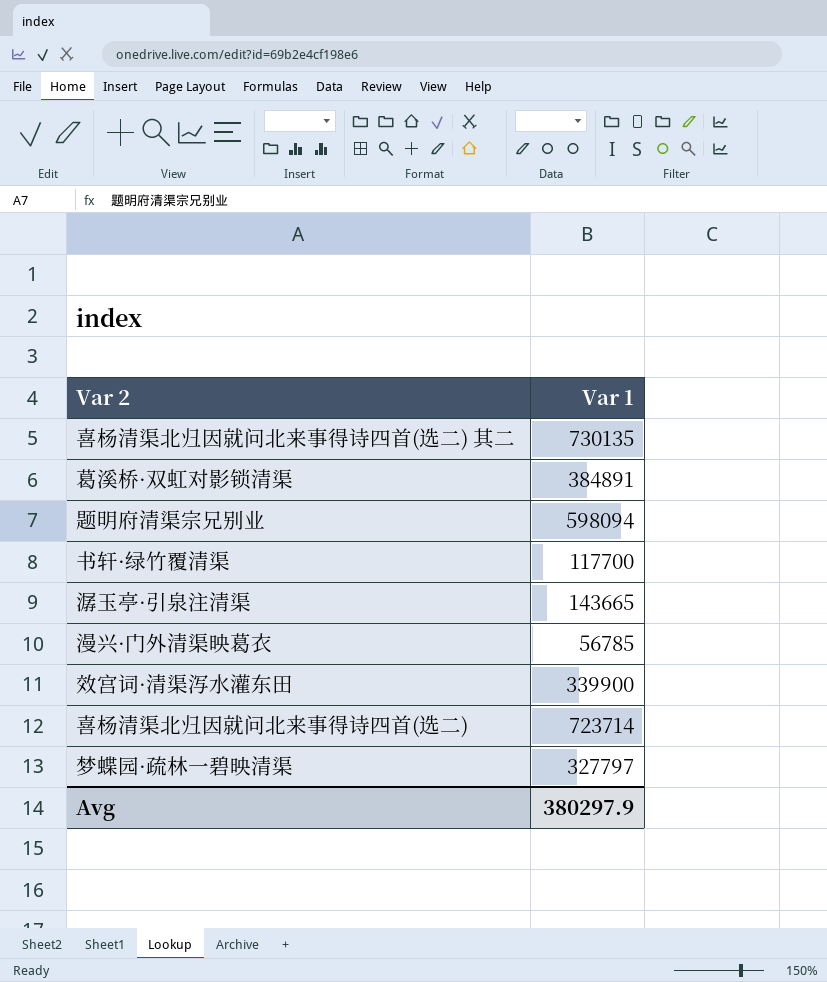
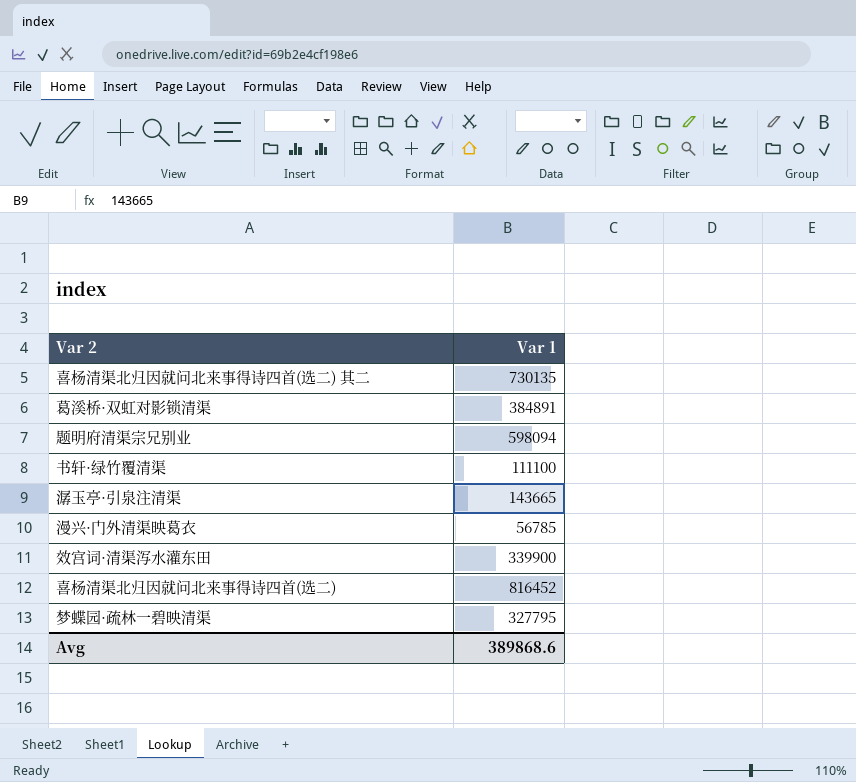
书轩·绿竹覆清渠 | Var 1: 117700 -> 111100
喜杨清渠北归因就问北来事得诗四首(选二) | Var 1: 723714 -> 816452
梦蝶园·疏林一碧映清渠 | Var 1: 327797 -> 327795
Avg | Var 1: 380297.9 -> 389868.6

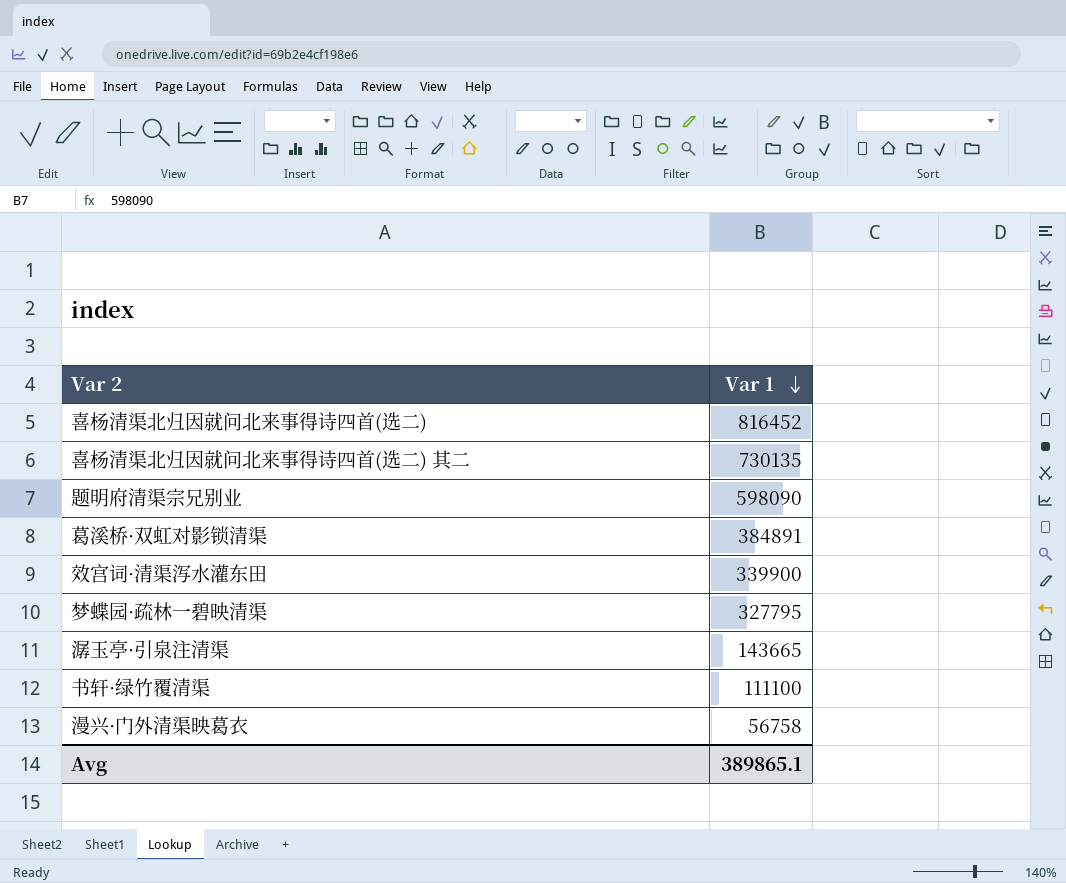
row order: none -> Var 1 descending
题明府清渠宗兄别业 | Var 1: 598094 -> 598090
漫兴·门外清渠映葛衣 | Var 1: 56785 -> 56758
Avg | Var 1: 389868.6 -> 389865.1

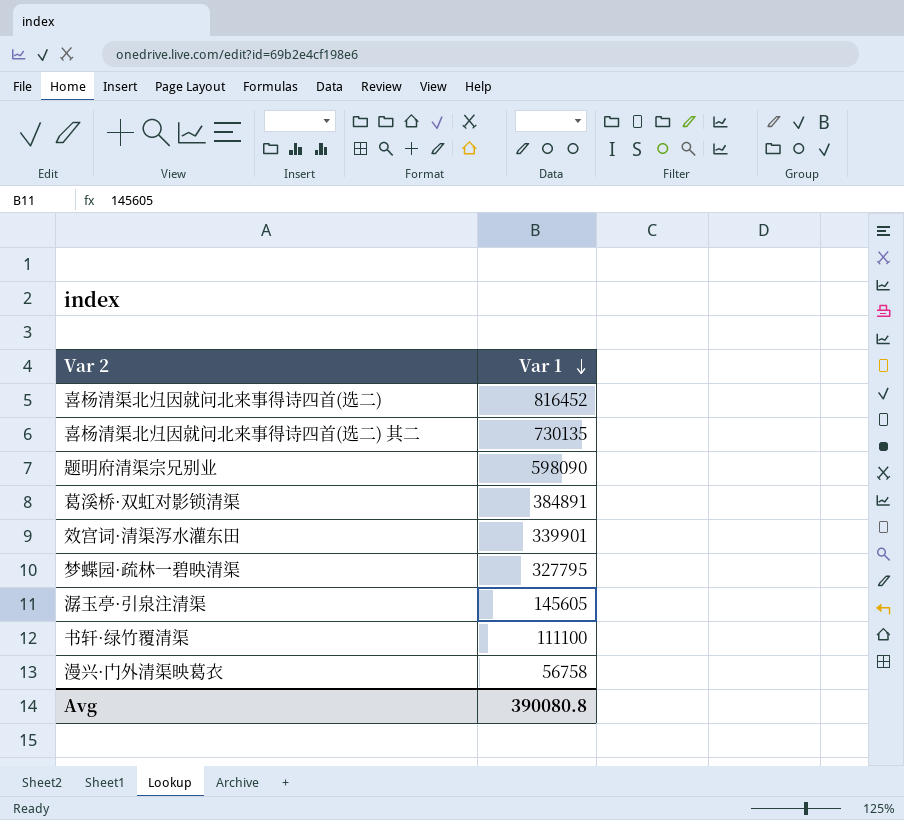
效宫词·清渠泻水灌东田 | Var 1: 339900 -> 339901
潺玉亭·引泉注清渠 | Var 1: 143665 -> 145605
Avg | Var 1: 389865.1 -> 390080.8

